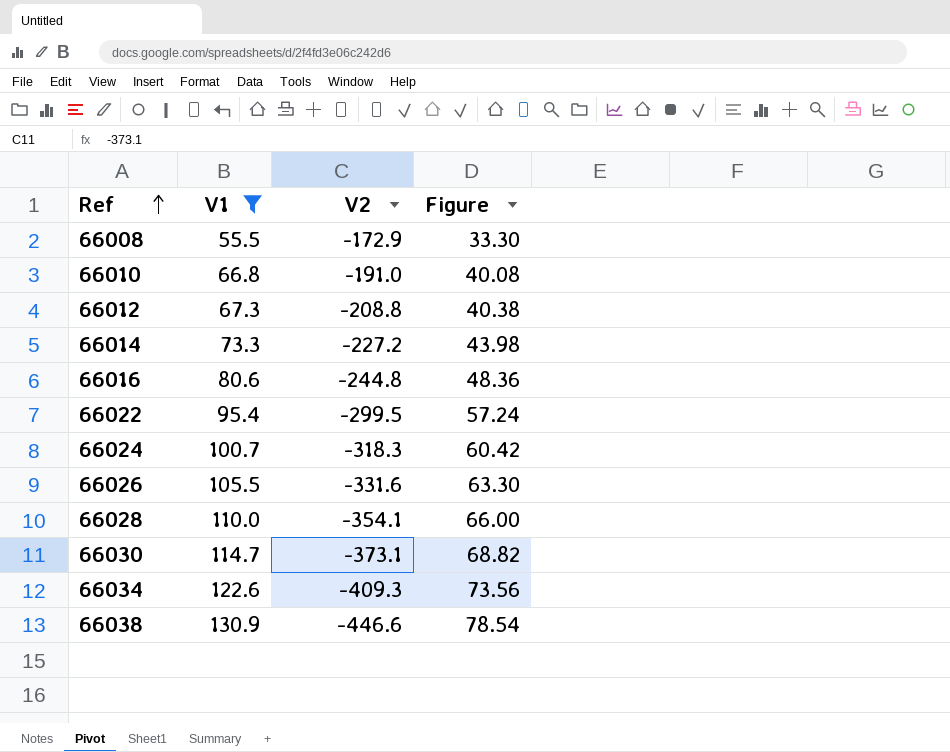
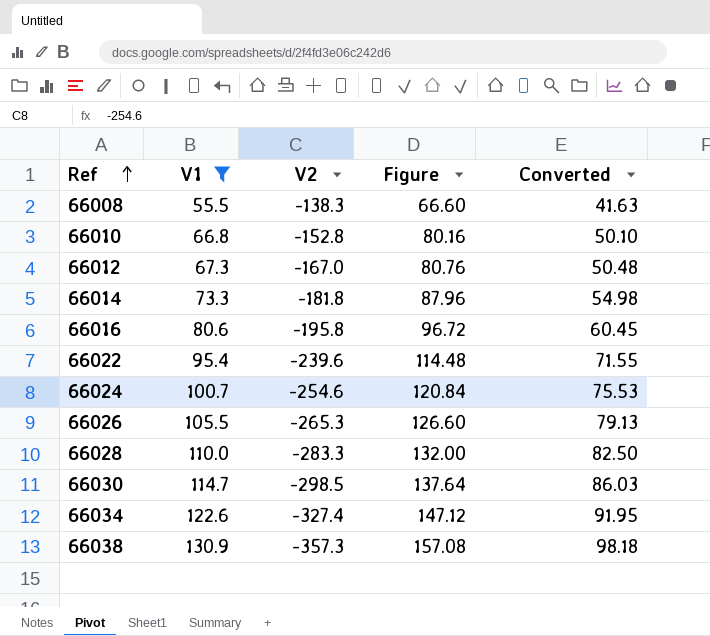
column Figure | formula: [V1] * 0.6 -> [V1] * 1.2
column Converted | formula: none -> [V1] * 0.75
66008 | V2: -172.9 -> -138.3
66010 | V2: -191.0 -> -152.8
66012 | V2: -208.8 -> -167.0
66014 | V2: -227.2 -> -181.8
66016 | V2: -244.8 -> -195.8
66022 | V2: -299.5 -> -239.6
66024 | V2: -318.3 -> -254.6
66026 | V2: -331.6 -> -265.3
66028 | V2: -354.1 -> -283.3
66030 | V2: -373.1 -> -298.5
66034 | V2: -409.3 -> -327.4
66038 | V2: -446.6 -> -357.3

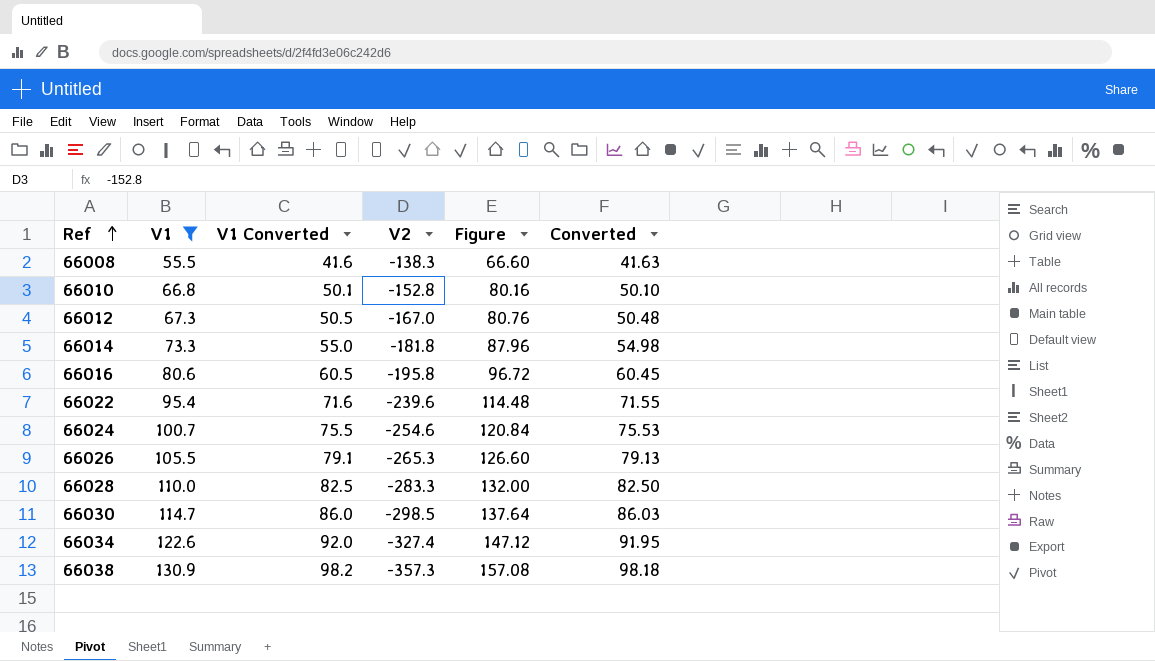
column V1 Converted | formula: none -> [V1] * 0.75

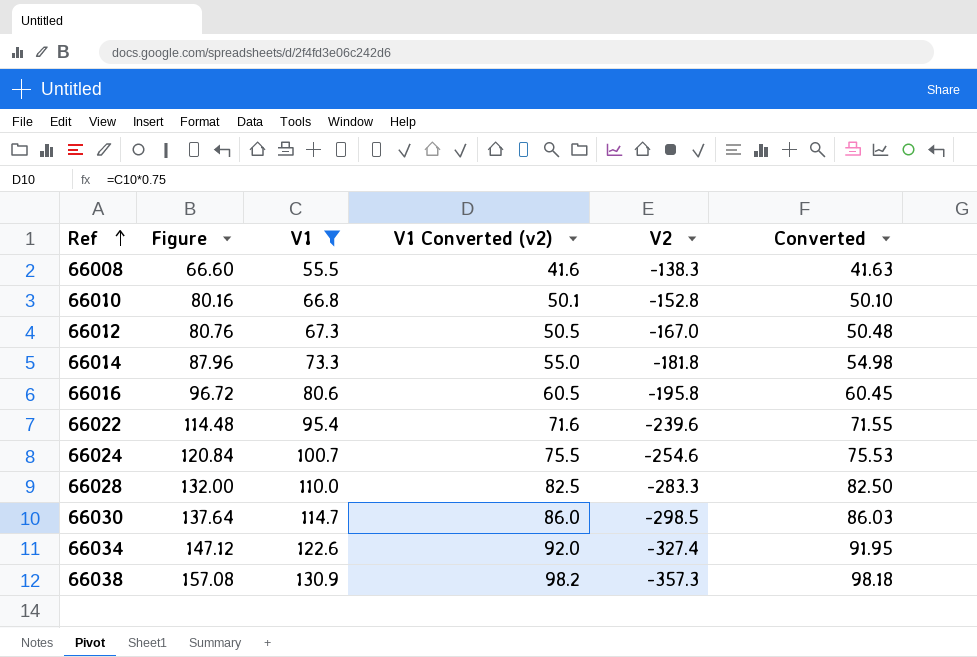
column Figure | position: 5 -> 2
column name: V1 Converted -> V1 Converted (v2)
row 66026: 105.5 | 79.1 | -265.3 | 126.60 | 79.13 -> none

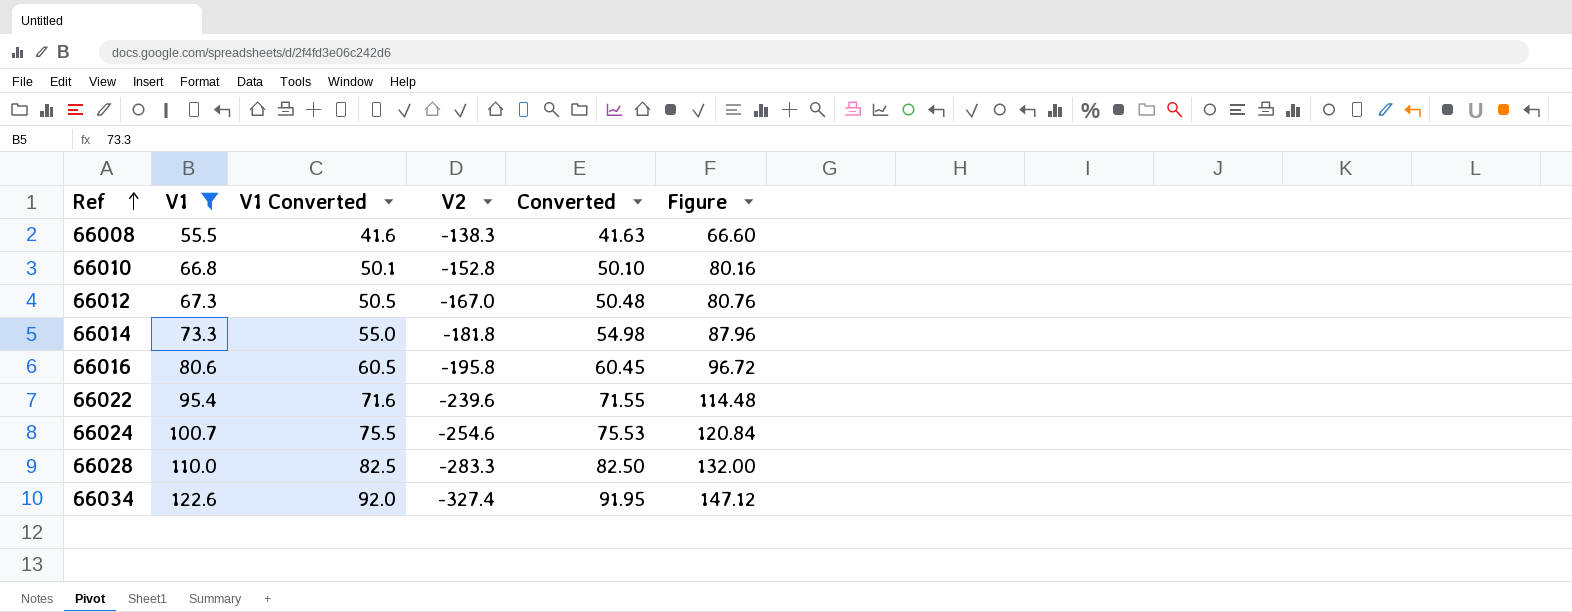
column name: V1 Converted (v2) -> V1 Converted
column Figure | position: 2 -> 6
row 66030: 137.64 | 114.7 | 86.0 | -298.5 | 86.03 -> none
row 66038: 157.08 | 130.9 | 98.2 | -357.3 | 98.18 -> none

